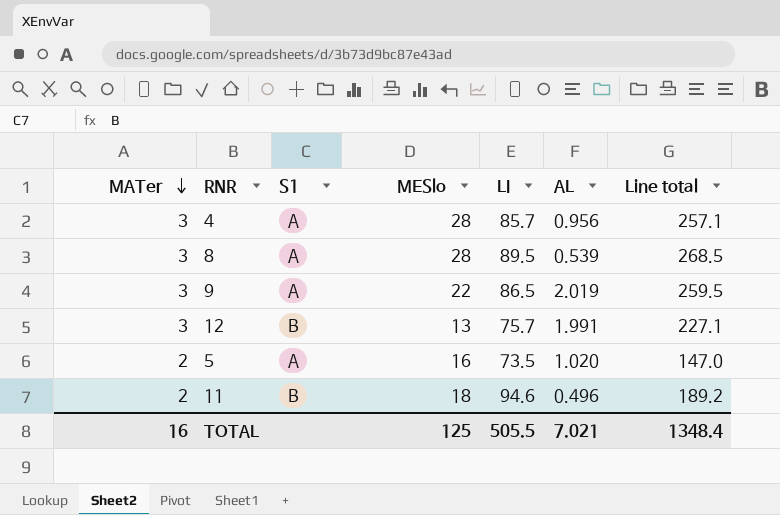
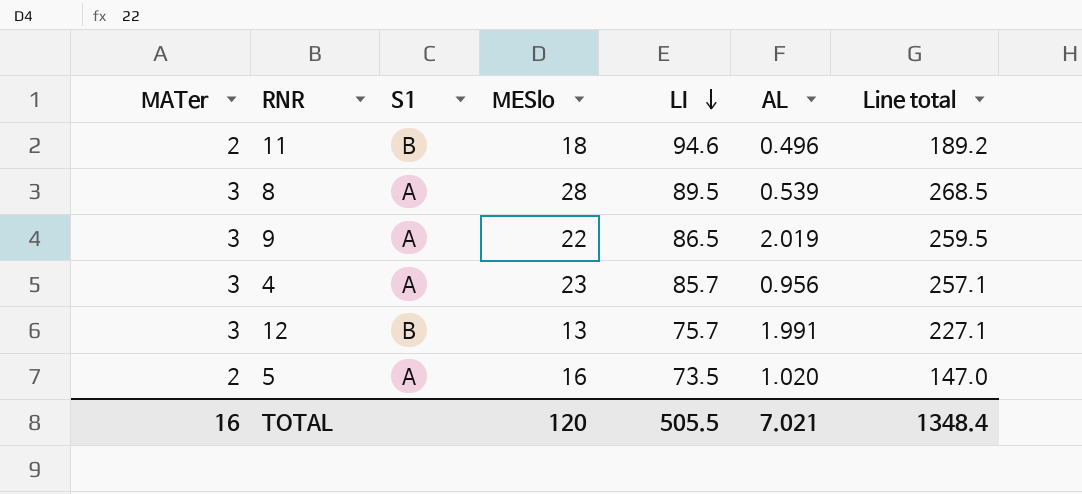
row order: MATer descending -> LI descending
4 | MESlo: 28 -> 23
TOTAL | MESlo: 125 -> 120

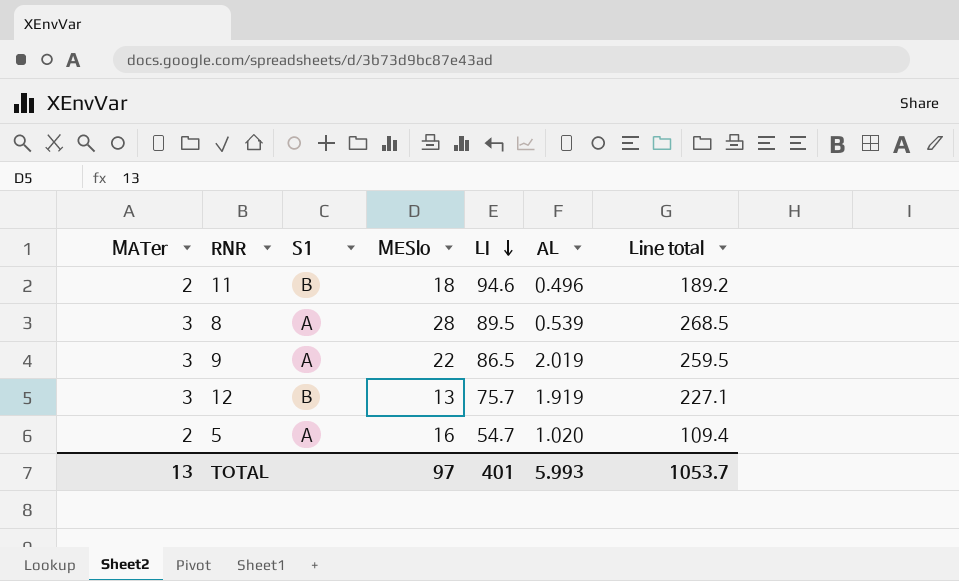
row 4: 3 | A | 23 | 85.7 | 0.956 | 257.1 -> none
12 | AL: 1.991 -> 1.919
5 | LI: 73.5 -> 54.7
5 | Line total: 147.0 -> 109.4
TOTAL | MATer: 16 -> 13
TOTAL | MESlo: 120 -> 97
TOTAL | LI: 505.5 -> 401
TOTAL | AL: 7.021 -> 5.993
TOTAL | Line total: 1348.4 -> 1053.7

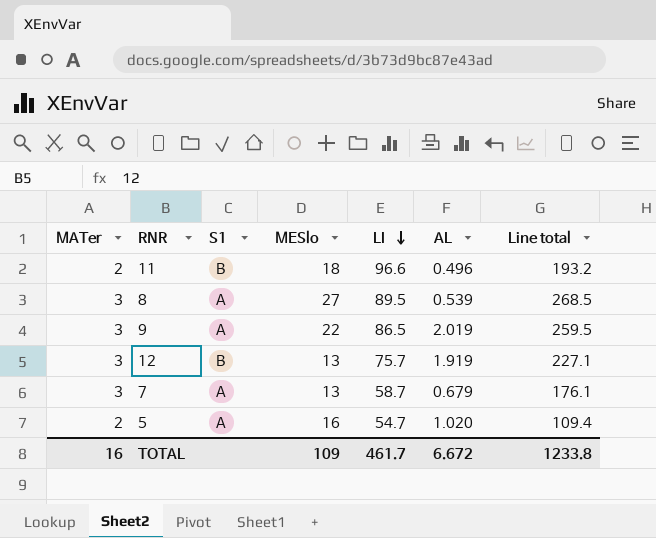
11 | LI: 94.6 -> 96.6
11 | Line total: 189.2 -> 193.2
8 | MESlo: 28 -> 27
row 7: none -> 3 | A | 13 | 58.7 | 0.679 | 176.1
TOTAL | MATer: 13 -> 16
TOTAL | MESlo: 97 -> 109
TOTAL | LI: 401 -> 461.7
TOTAL | AL: 5.993 -> 6.672
TOTAL | Line total: 1053.7 -> 1233.8

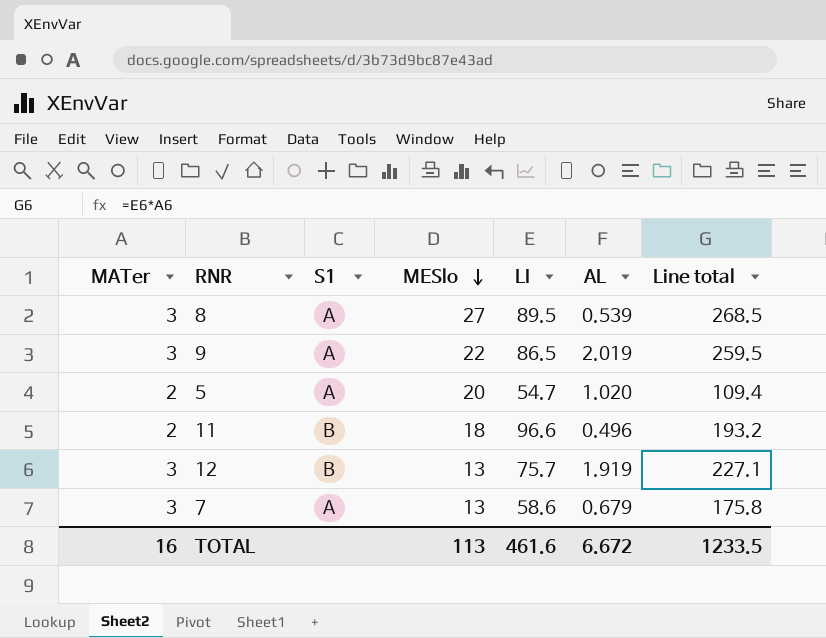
row order: LI descending -> MESlo descending
5 | MESlo: 16 -> 20
7 | LI: 58.7 -> 58.6
7 | Line total: 176.1 -> 175.8
TOTAL | MESlo: 109 -> 113
TOTAL | LI: 461.7 -> 461.6
TOTAL | Line total: 1233.8 -> 1233.5

